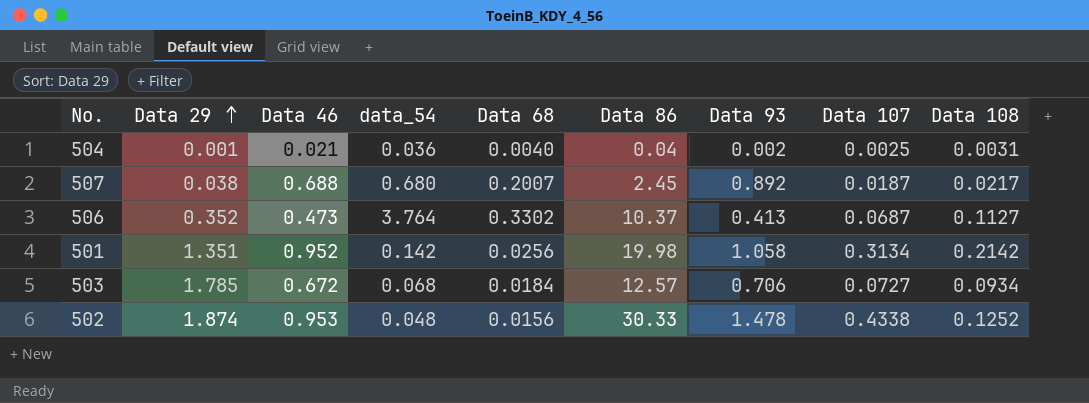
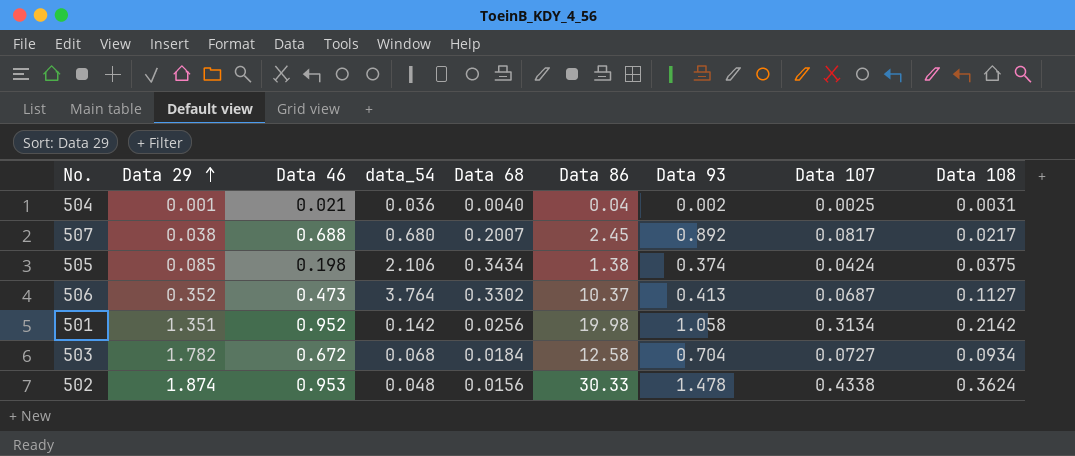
507 | Data 107: 0.0187 -> 0.0817
row 505: none -> 0.085 | 0.198 | 2.106 | 0.3434 | 1.38 | 0.374 | 0.0424 | 0.0375
503 | Data 29: 1.785 -> 1.782
503 | Data 86: 12.57 -> 12.58
503 | Data 93: 0.706 -> 0.704
502 | Data 108: 0.1252 -> 0.3624

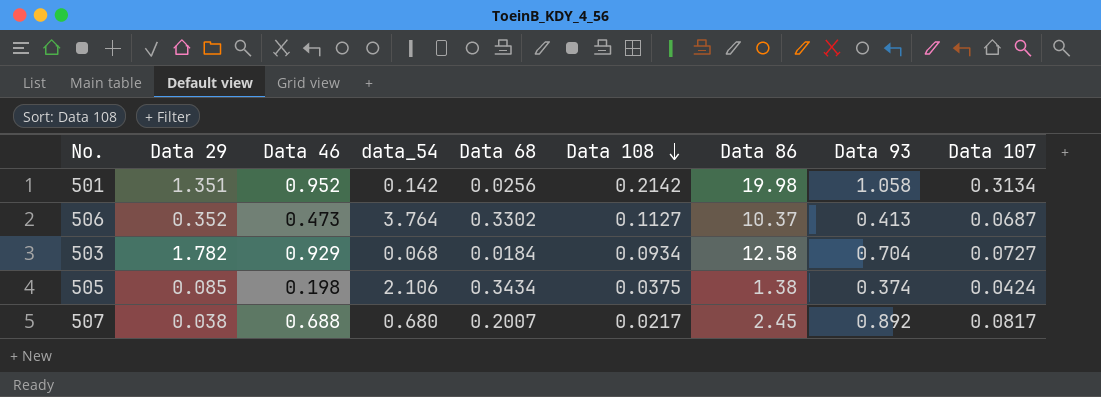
row order: Data 29 ascending -> Data 108 descending
column Data 108 | position: 9 -> 6
row 504: 0.001 | 0.021 | 0.036 | 0.0040 | 0.04 | 0.002 | 0.0025 | 0.0031 -> none
row 502: 1.874 | 0.953 | 0.048 | 0.0156 | 30.33 | 1.478 | 0.4338 | 0.3624 -> none
503 | Data 46: 0.672 -> 0.929

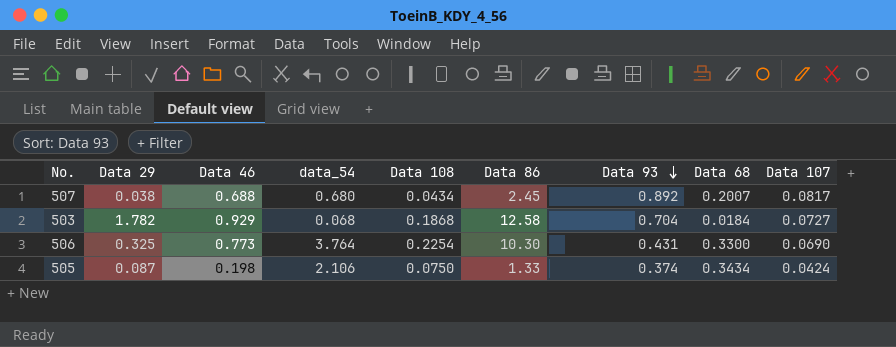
row order: Data 108 descending -> Data 93 descending
column Data 68 | position: 5 -> 8
row 501: 1.351 | 0.952 | 0.142 | 0.0256 | 0.2142 | 19.98 | 1.058 | 0.3134 -> none
507 | Data 108: 0.0217 -> 0.0434
503 | Data 108: 0.0934 -> 0.1868
506 | Data 29: 0.352 -> 0.325
506 | Data 46: 0.473 -> 0.773
506 | Data 108: 0.1127 -> 0.2254
506 | Data 86: 10.37 -> 10.30
506 | Data 93: 0.413 -> 0.431
506 | Data 68: 0.3302 -> 0.3300
506 | Data 107: 0.0687 -> 0.0690
505 | Data 29: 0.085 -> 0.087
505 | Data 108: 0.0375 -> 0.0750
505 | Data 86: 1.38 -> 1.33

